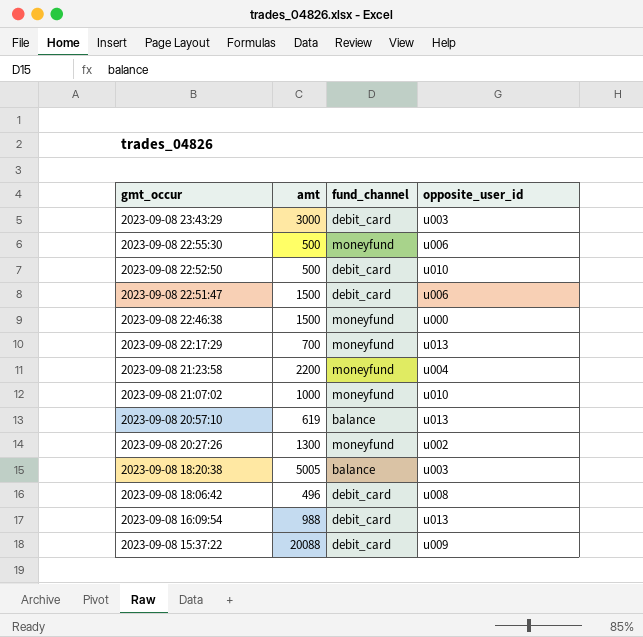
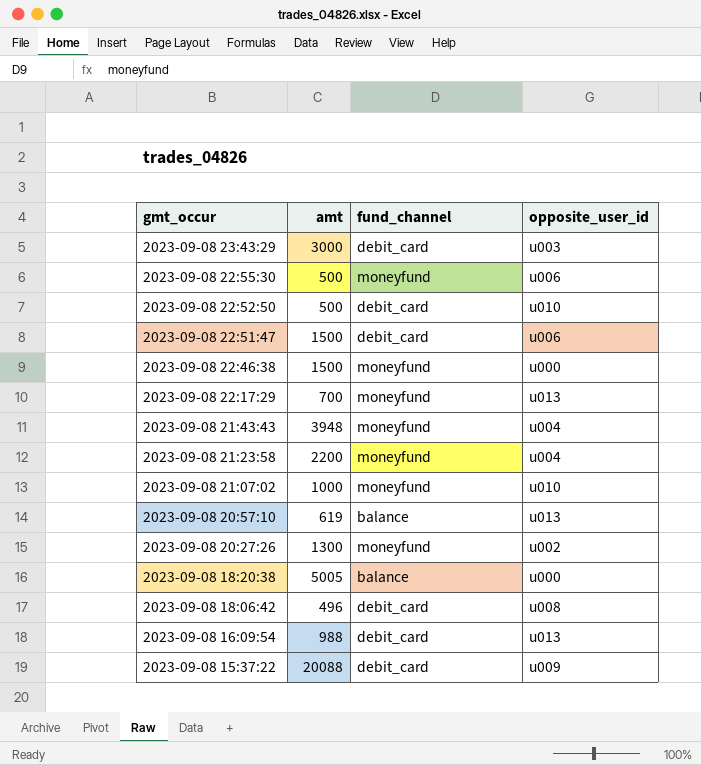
row 2023-09-08 21:43:43: none -> 3948 | moneyfund | u004
2023-09-08 18:20:38 | opposite_user_id: u003 -> u000

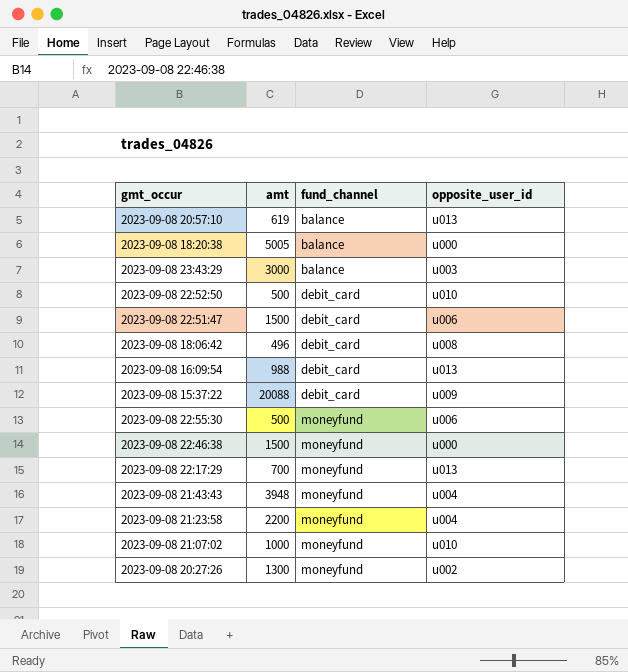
row order: gmt_occur descending -> fund_channel ascending
2023-09-08 23:43:29 | fund_channel: debit_card -> balance

